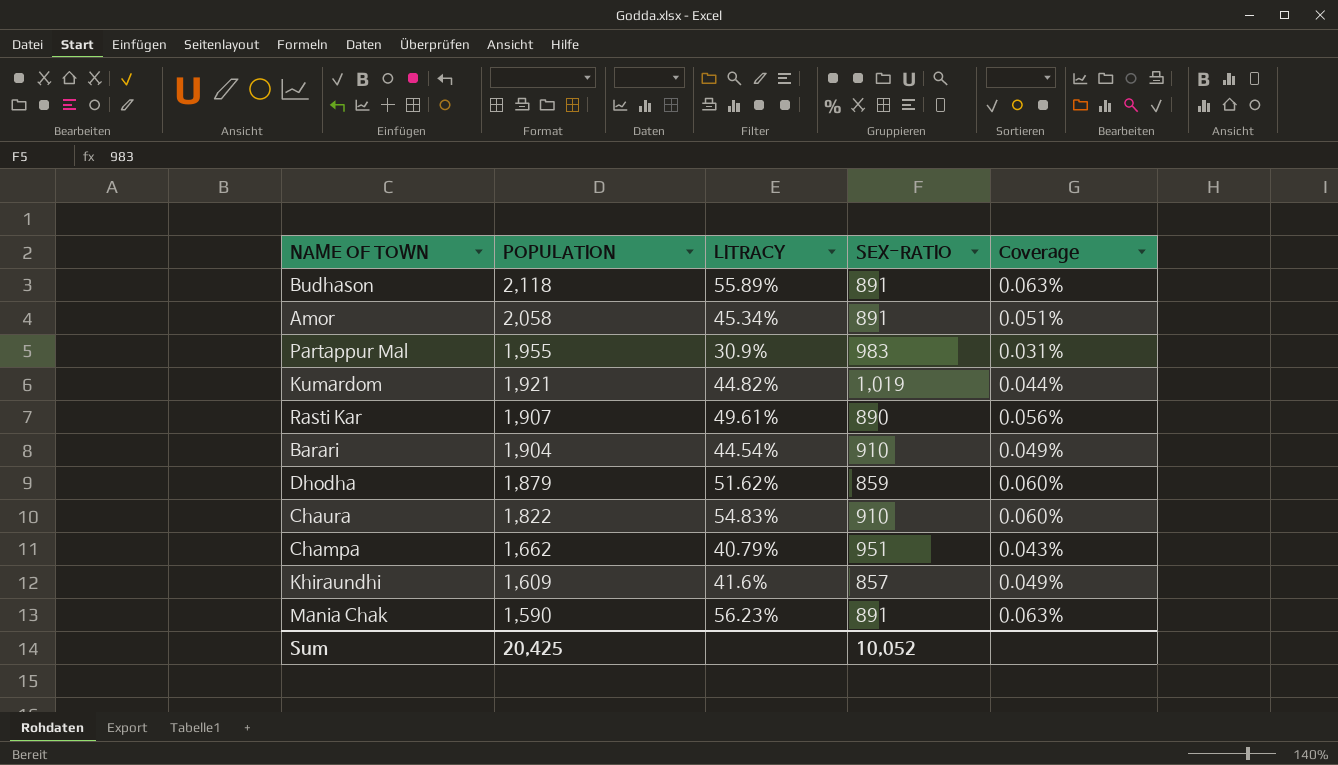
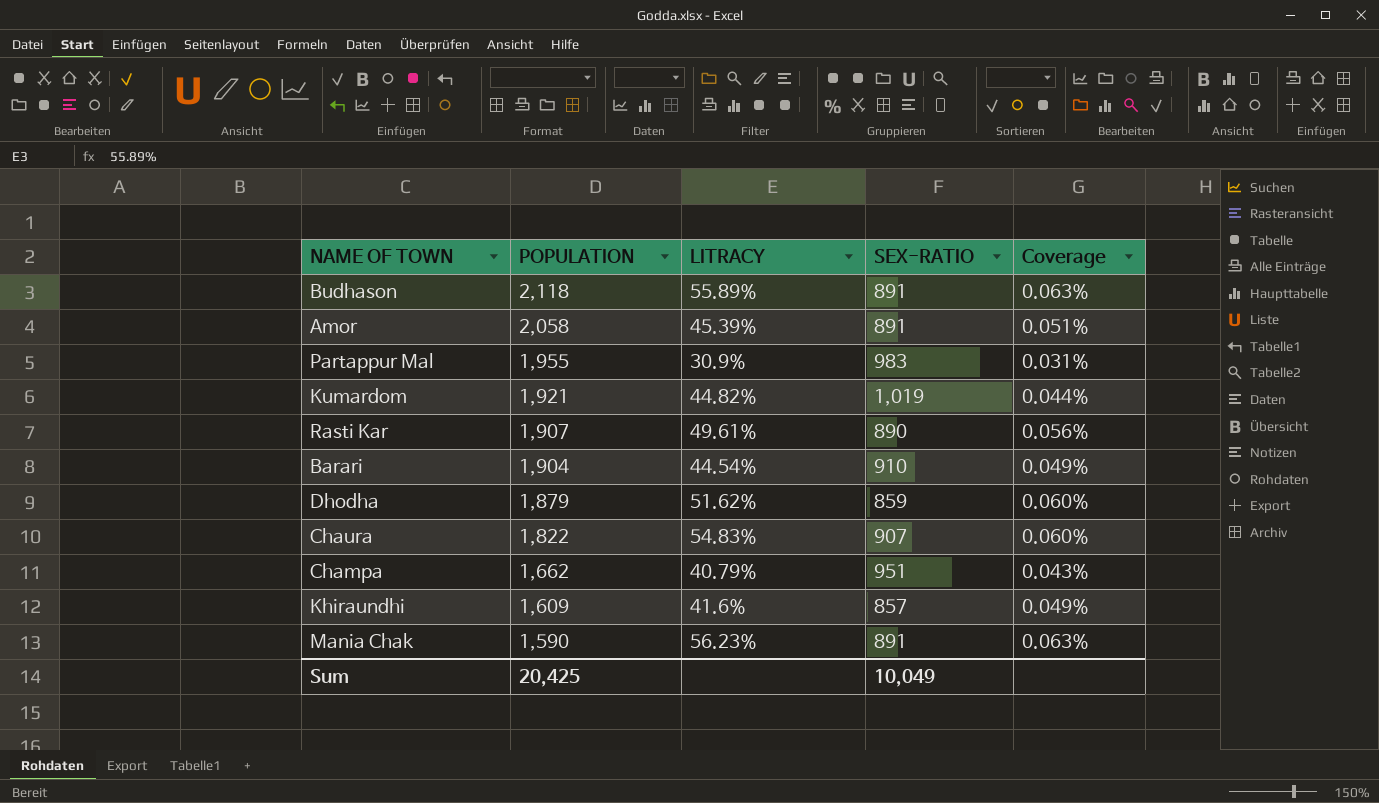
Amor | LITRACY: 45.34% -> 45.39%
Chaura | SEX-RATIO: 910 -> 907
Sum | SEX-RATIO: 10,052 -> 10,049

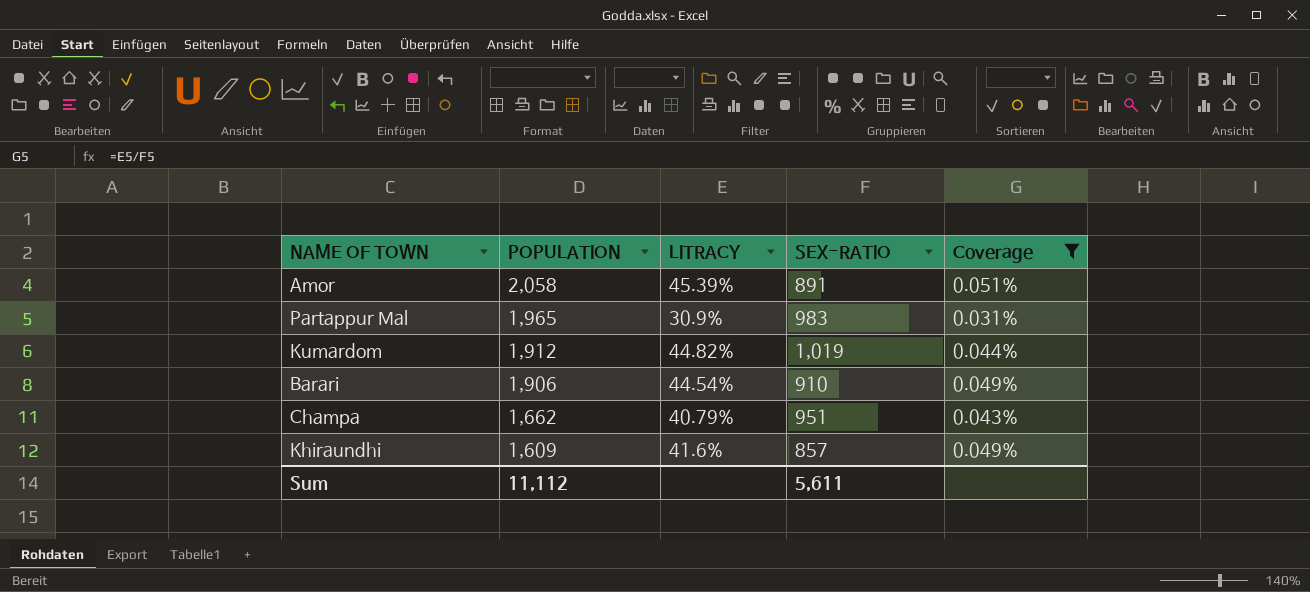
filter: none -> Coverage <= 0.051%
Partappur Mal | POPULATION: 1,955 -> 1,965
Kumardom | POPULATION: 1,921 -> 1,912
Barari | POPULATION: 1,904 -> 1,906
Sum | POPULATION: 20,425 -> 11,112
Sum | SEX-RATIO: 10,049 -> 5,611

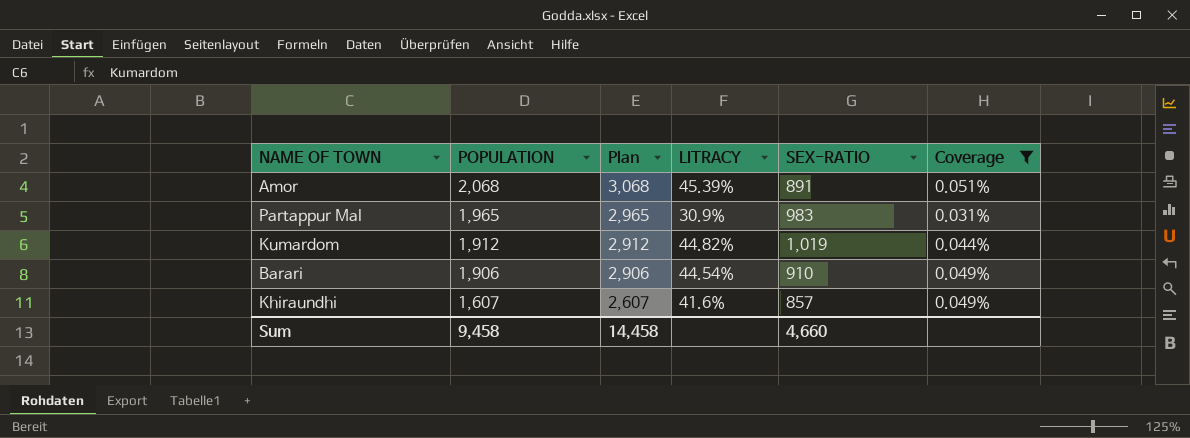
column Plan | formula: none -> [POPULATION] + 1000
row Champa: 1,662 | 40.79% | 951 | 0.043% -> none
Amor | POPULATION: 2,058 -> 2,068
Khiraundhi | POPULATION: 1,609 -> 1,607
Sum | POPULATION: 11,112 -> 9,458
Sum | SEX-RATIO: 5,611 -> 4,660

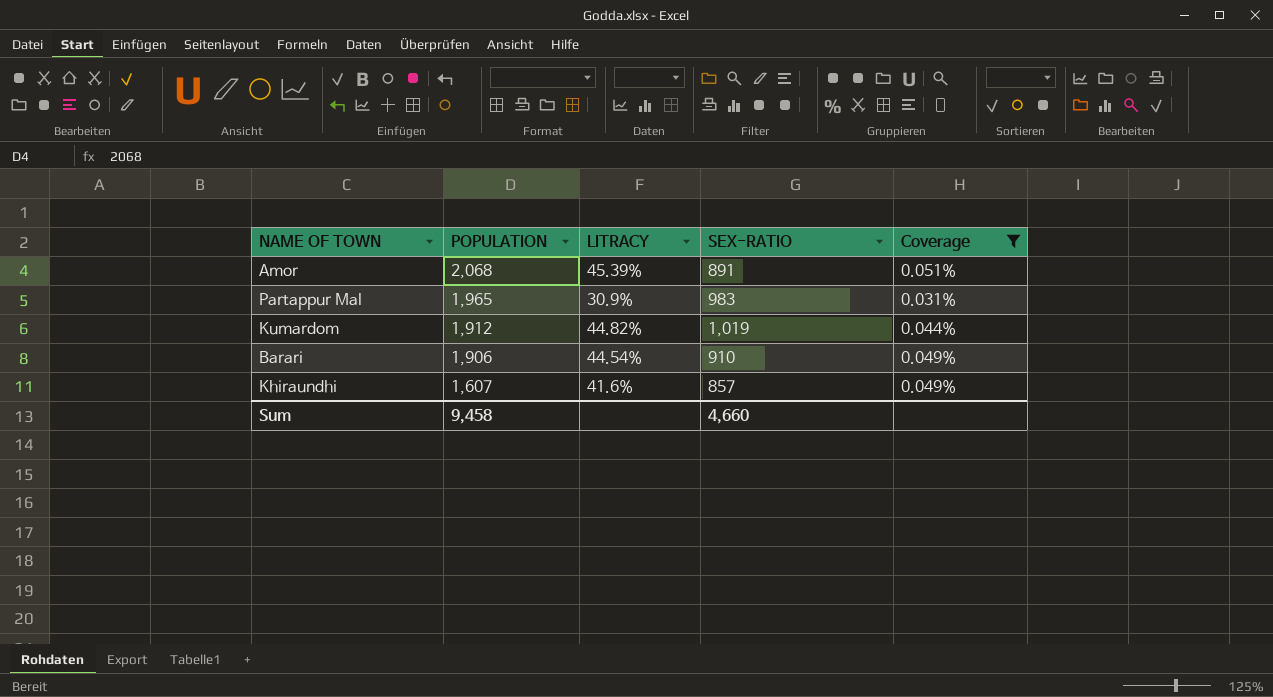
column Plan | formula: [POPULATION] + 1000 -> none

